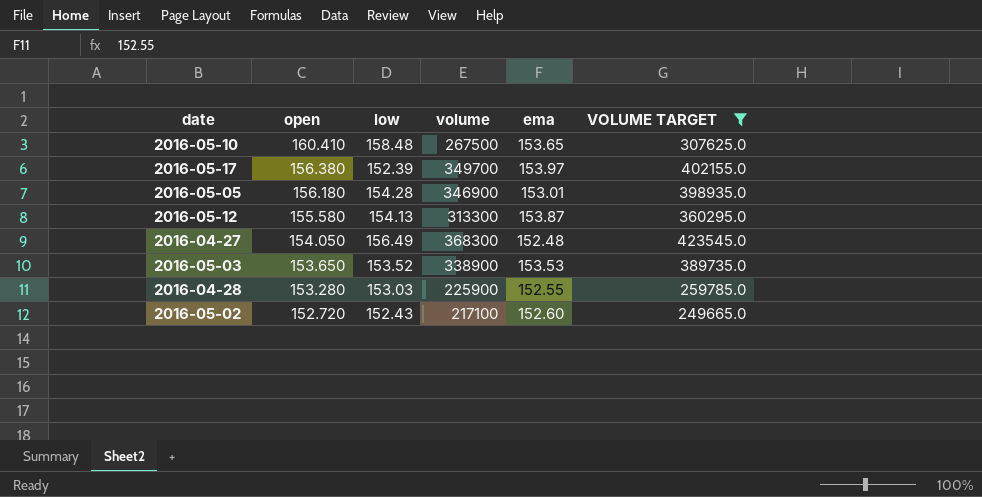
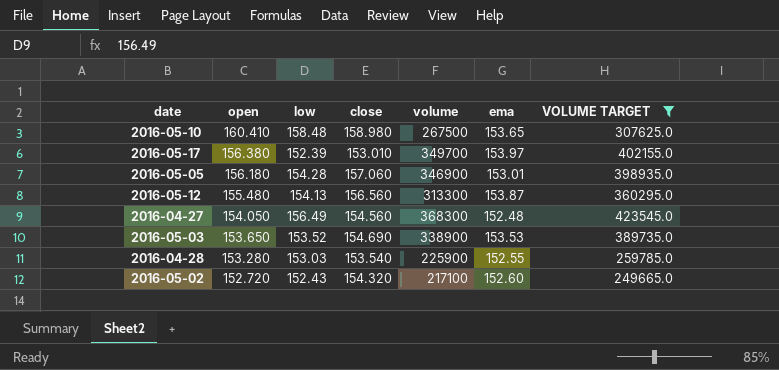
column close | position: none -> 4
2016-05-12 | open: 155.580 -> 155.480

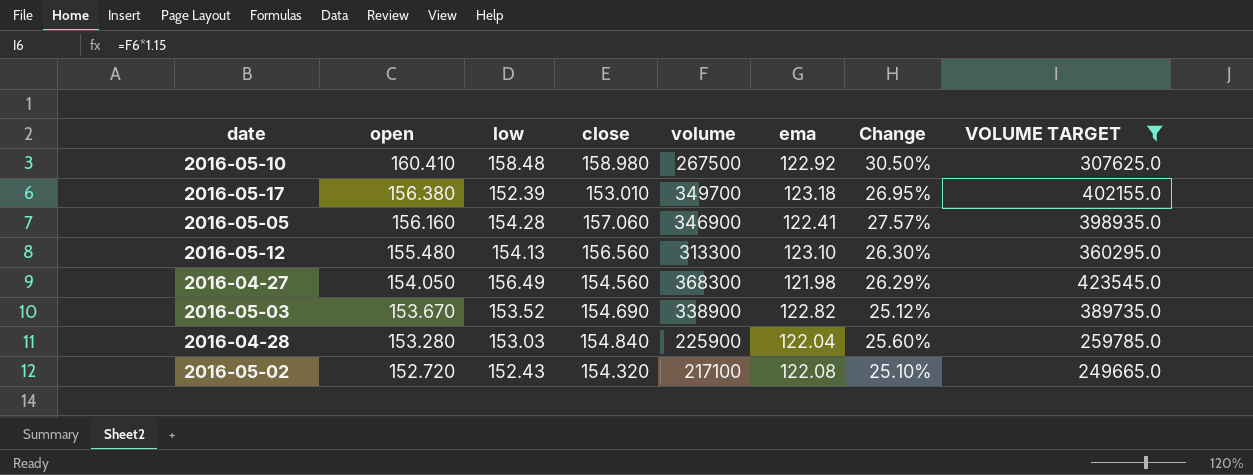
column Change | formula: none -> ([open] - [ema]) / [ema]
2016-05-10 | ema: 153.65 -> 122.92
2016-05-17 | ema: 153.97 -> 123.18
2016-05-05 | open: 156.180 -> 156.160
2016-05-05 | ema: 153.01 -> 122.41
2016-05-12 | ema: 153.87 -> 123.10
2016-04-27 | ema: 152.48 -> 121.98
2016-05-03 | open: 153.650 -> 153.670
2016-05-03 | ema: 153.53 -> 122.82
2016-04-28 | close: 153.540 -> 154.840
2016-04-28 | ema: 152.55 -> 122.04
2016-05-02 | ema: 152.60 -> 122.08

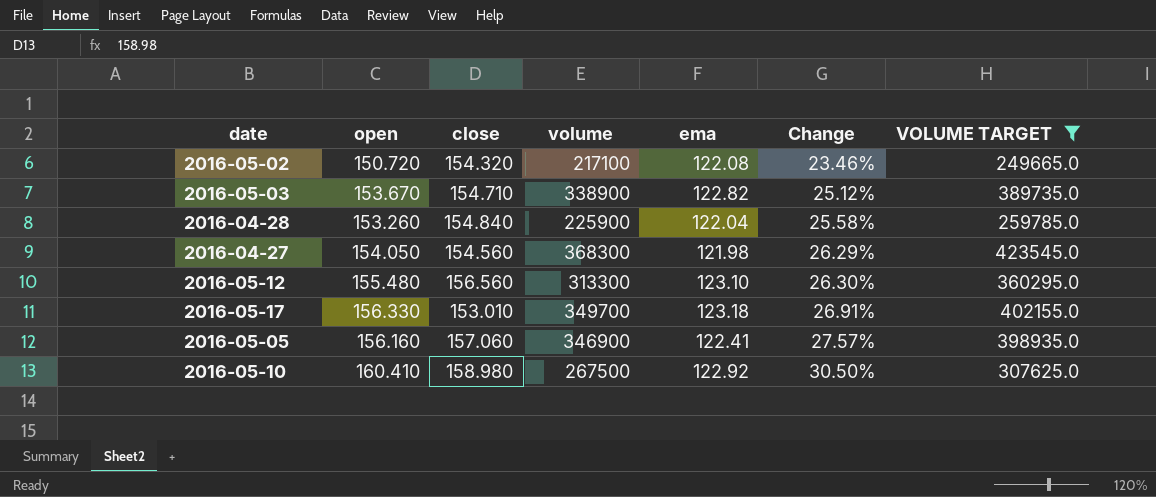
row order: open descending -> Change ascending
column low | position: 3 -> none
2016-05-02 | open: 152.720 -> 150.720
2016-05-02 | Change: 25.10% -> 23.46%
2016-05-03 | close: 154.690 -> 154.710
2016-04-28 | open: 153.280 -> 153.260
2016-04-28 | Change: 25.60% -> 25.58%
2016-05-17 | open: 156.380 -> 156.330
2016-05-17 | Change: 26.95% -> 26.91%

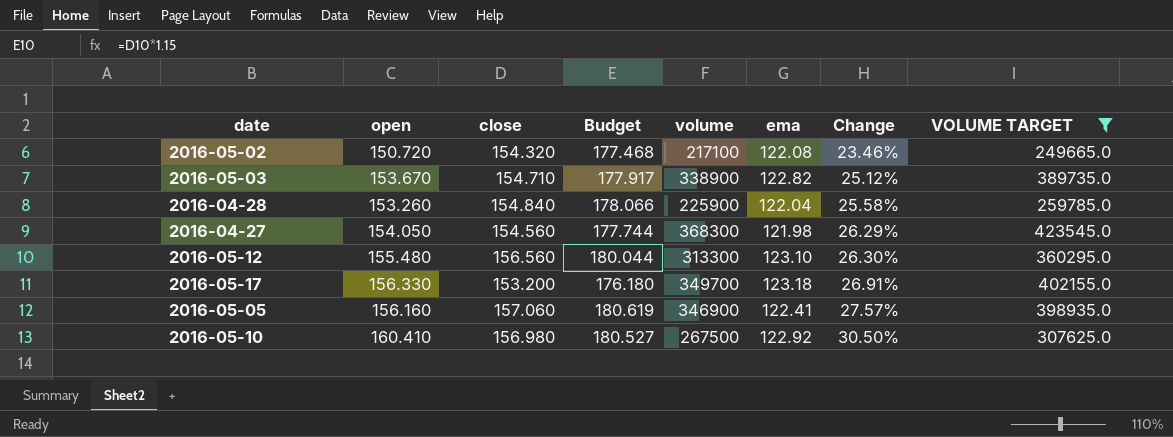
column Budget | formula: none -> [close] * 1.15
2016-05-17 | close: 153.010 -> 153.200
2016-05-10 | close: 158.980 -> 156.980

